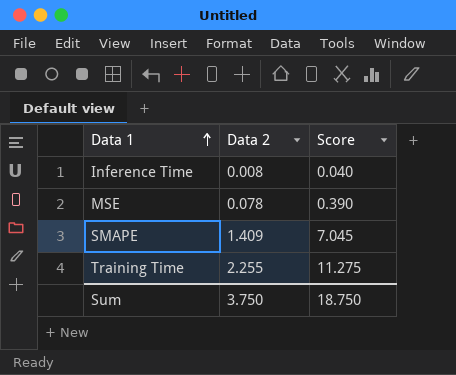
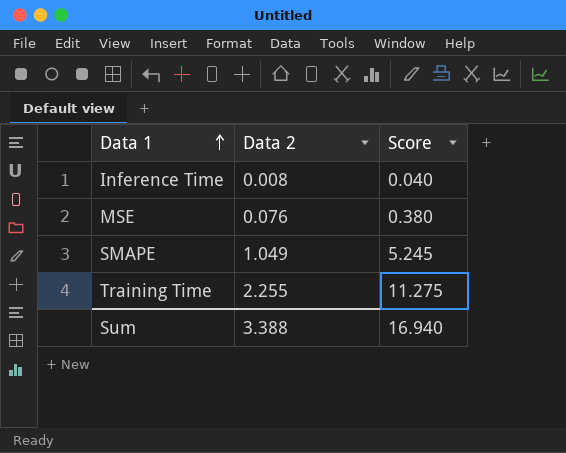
MSE | Data 2: 0.078 -> 0.076
MSE | Score: 0.390 -> 0.380
SMAPE | Data 2: 1.409 -> 1.049
SMAPE | Score: 7.045 -> 5.245
Sum | Data 2: 3.750 -> 3.388
Sum | Score: 18.750 -> 16.940

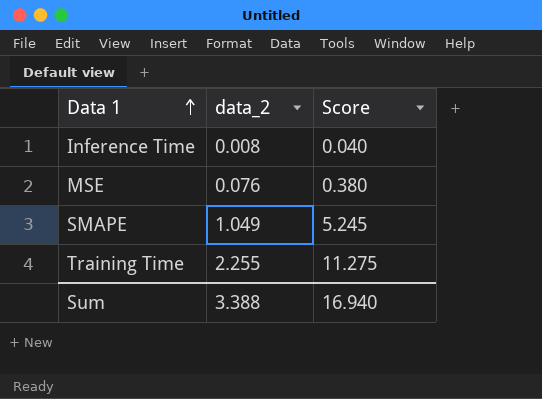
column name: Data 2 -> data_2

